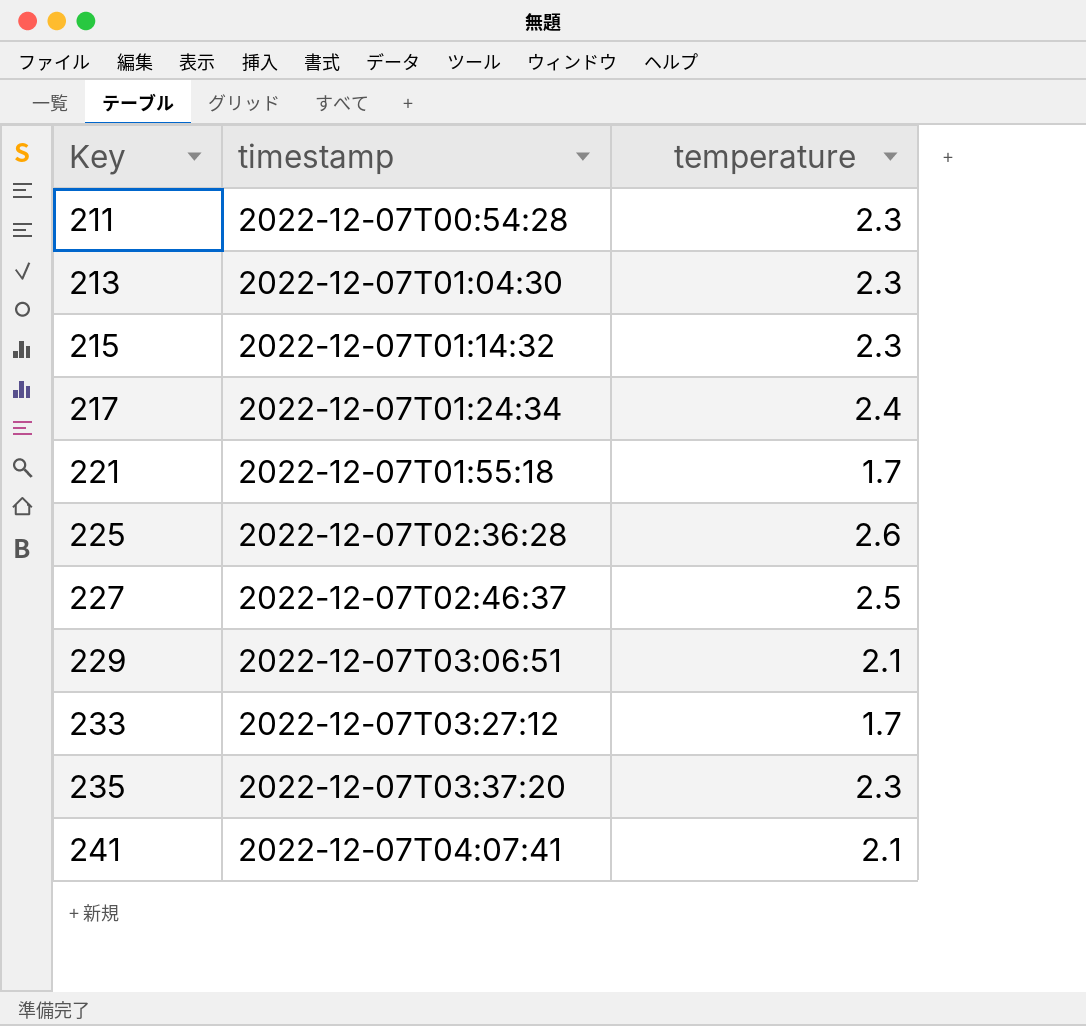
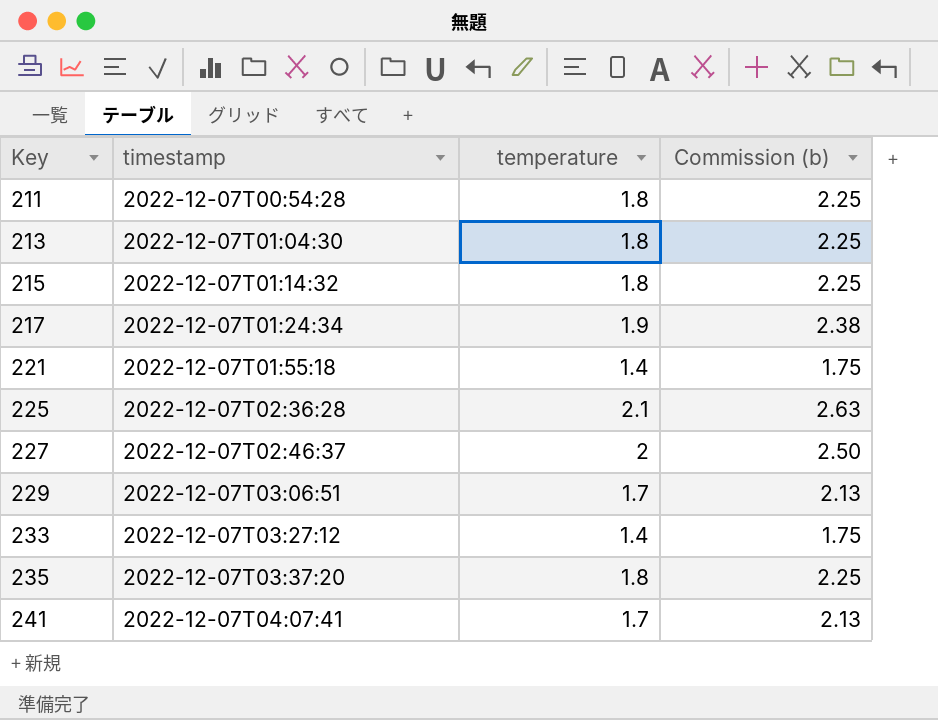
column Commission (b) | formula: none -> [temperature] * 1.25
211 | temperature: 2.3 -> 1.8
213 | temperature: 2.3 -> 1.8
215 | temperature: 2.3 -> 1.8
217 | temperature: 2.4 -> 1.9
221 | temperature: 1.7 -> 1.4
225 | temperature: 2.6 -> 2.1
227 | temperature: 2.5 -> 2
229 | temperature: 2.1 -> 1.7
233 | temperature: 1.7 -> 1.4
235 | temperature: 2.3 -> 1.8
241 | temperature: 2.1 -> 1.7

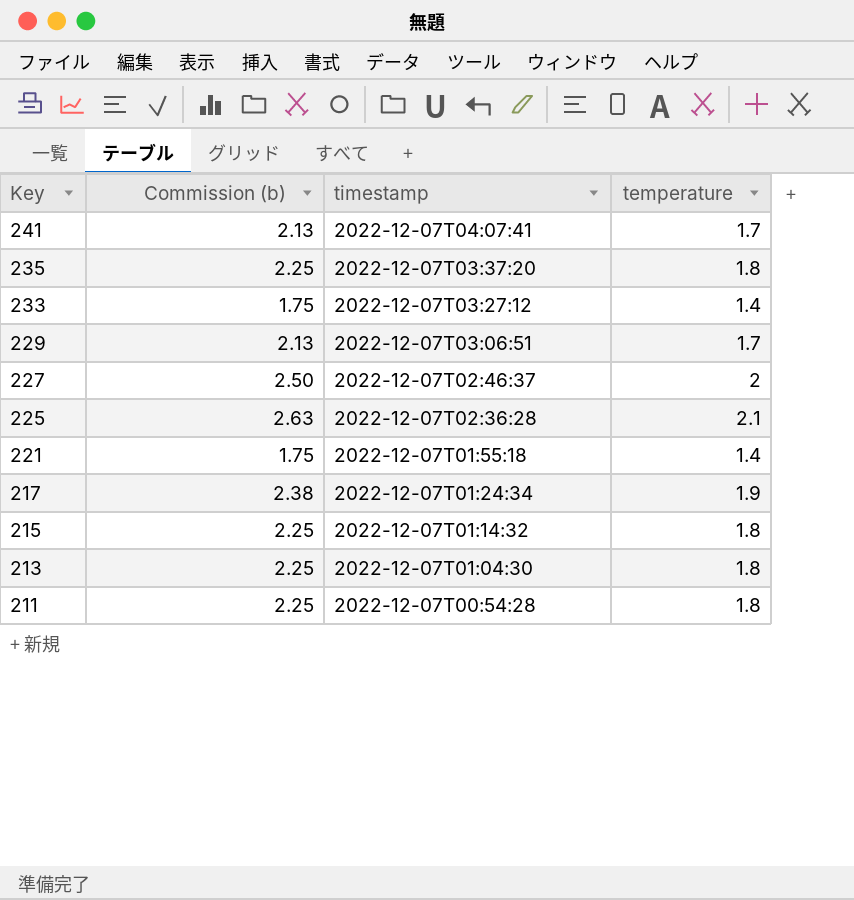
row order: Key ascending -> Key descending
column Commission (b) | position: 4 -> 2

